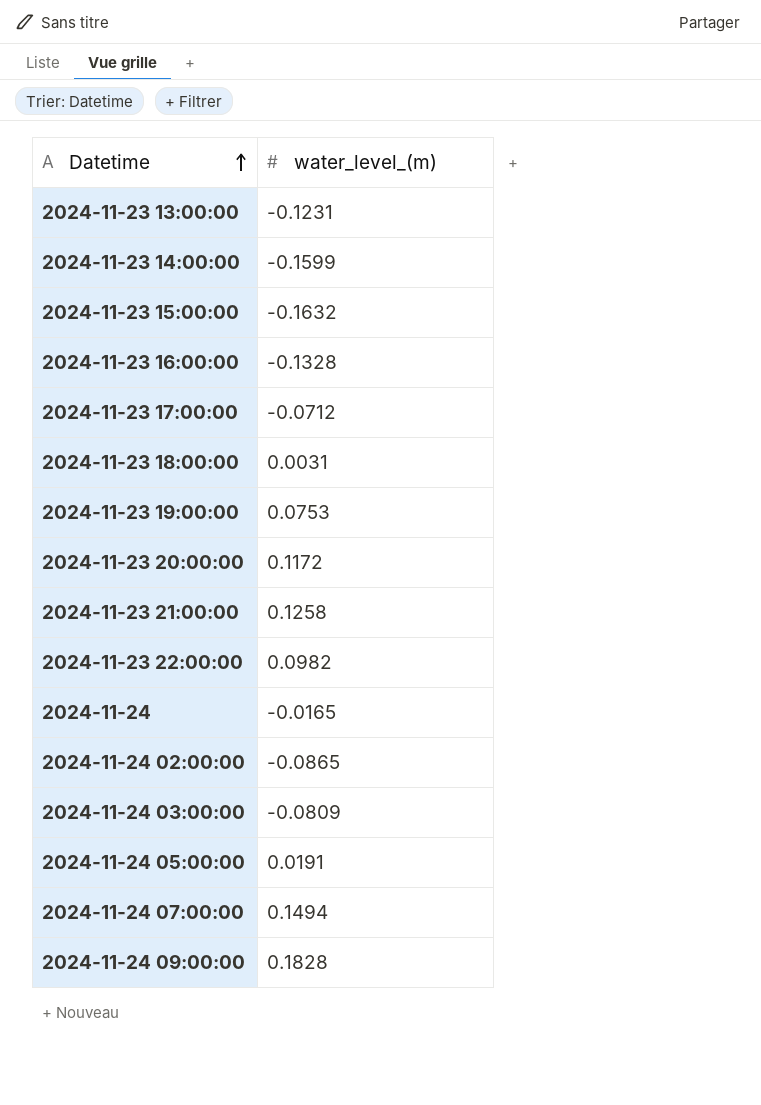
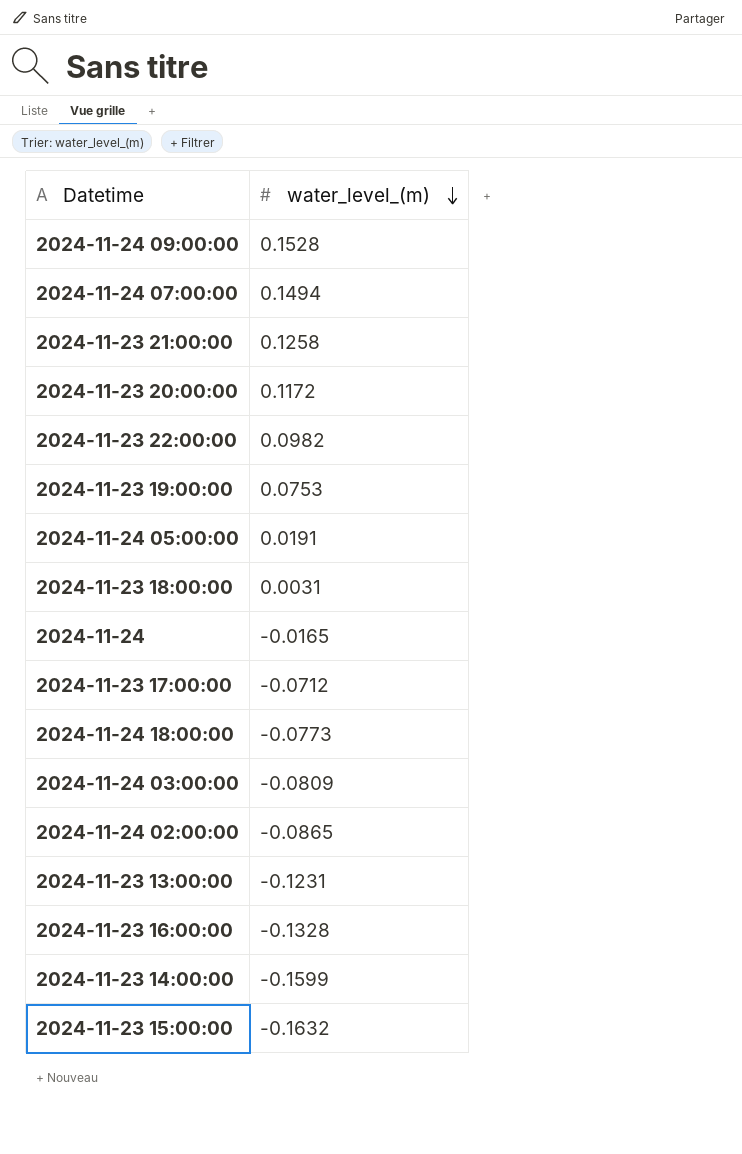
row order: Datetime ascending -> water_level_(m) descending
2024-11-24 09:00:00 | water_level_(m): 0.1828 -> 0.1528
row 2024-11-24 18:00:00: none -> -0.0773

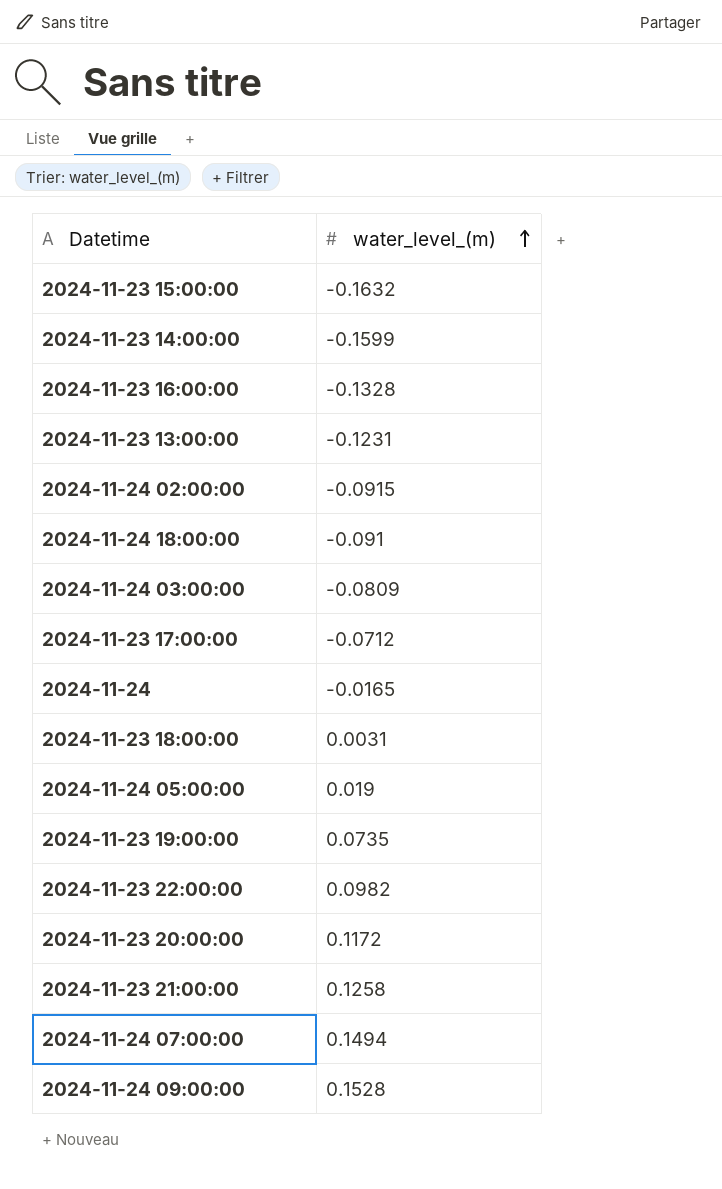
row order: water_level_(m) descending -> water_level_(m) ascending
2024-11-24 02:00:00 | water_level_(m): -0.0865 -> -0.0915
2024-11-24 18:00:00 | water_level_(m): -0.0773 -> -0.091
2024-11-24 05:00:00 | water_level_(m): 0.0191 -> 0.019
2024-11-23 19:00:00 | water_level_(m): 0.0753 -> 0.0735

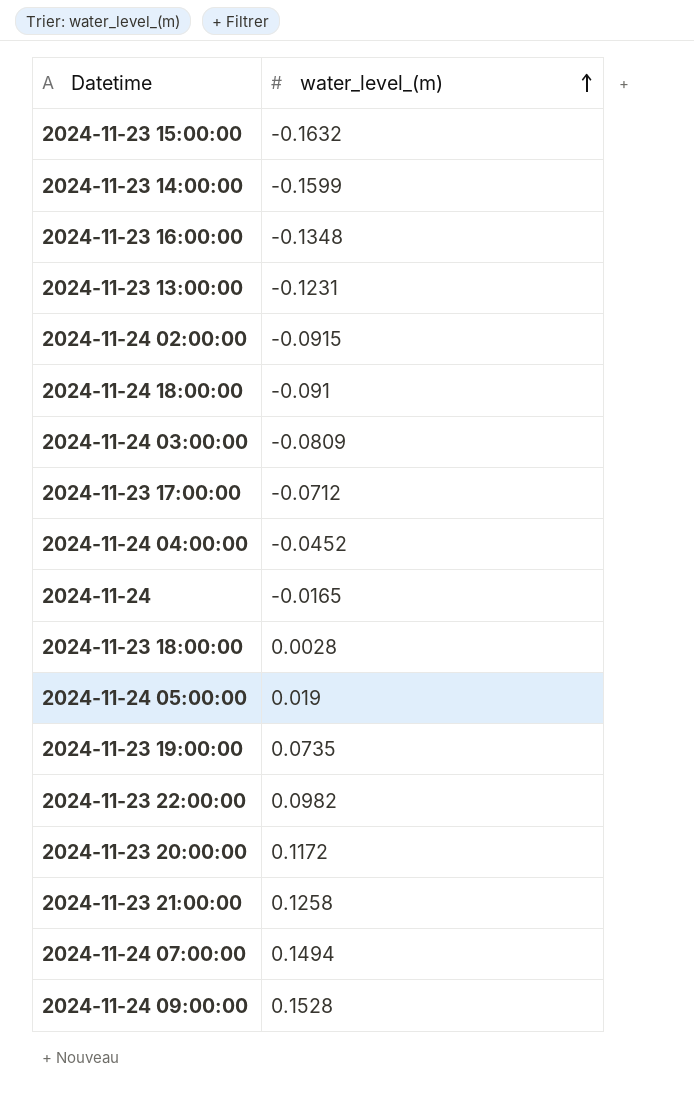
2024-11-23 16:00:00 | water_level_(m): -0.1328 -> -0.1348
row 2024-11-24 04:00:00: none -> -0.0452
2024-11-23 18:00:00 | water_level_(m): 0.0031 -> 0.0028

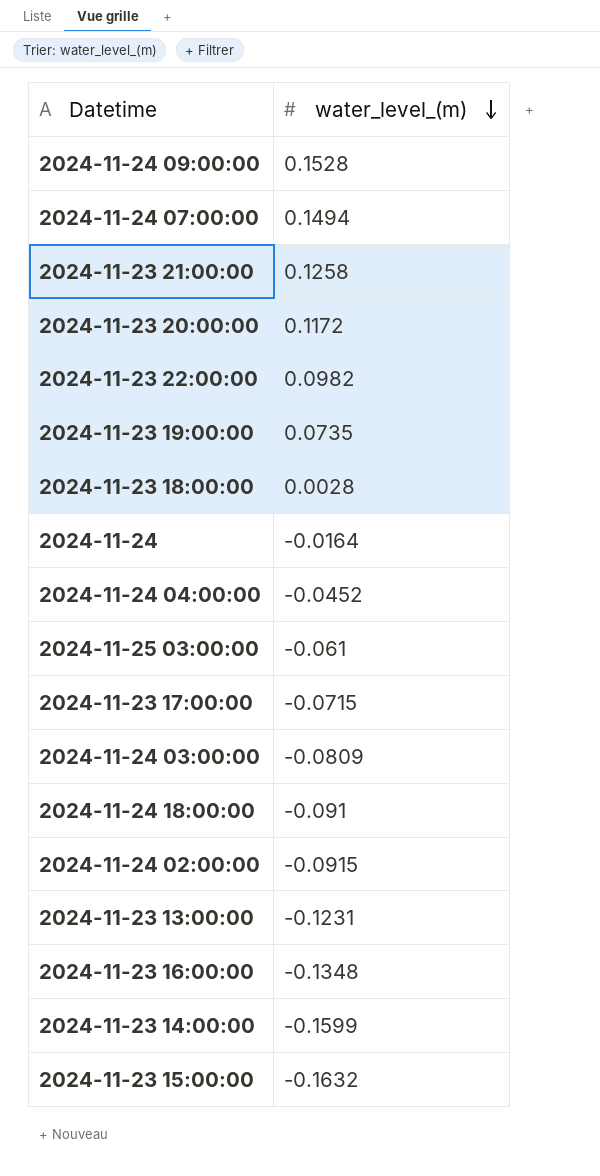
row order: water_level_(m) ascending -> water_level_(m) descending
row 2024-11-24 05:00:00: 0.019 -> none
2024-11-24 | water_level_(m): -0.0165 -> -0.0164
row 2024-11-25 03:00:00: none -> -0.061
2024-11-23 17:00:00 | water_level_(m): -0.0712 -> -0.0715

